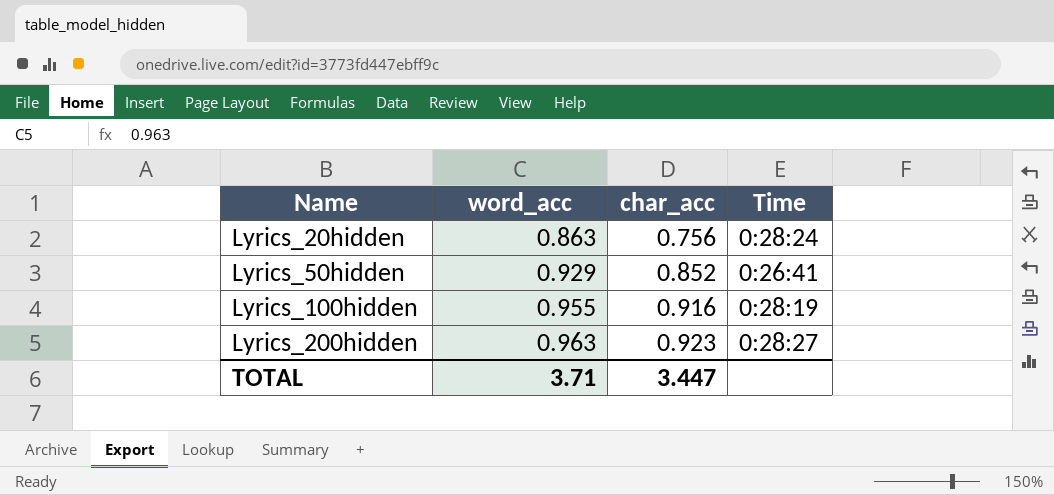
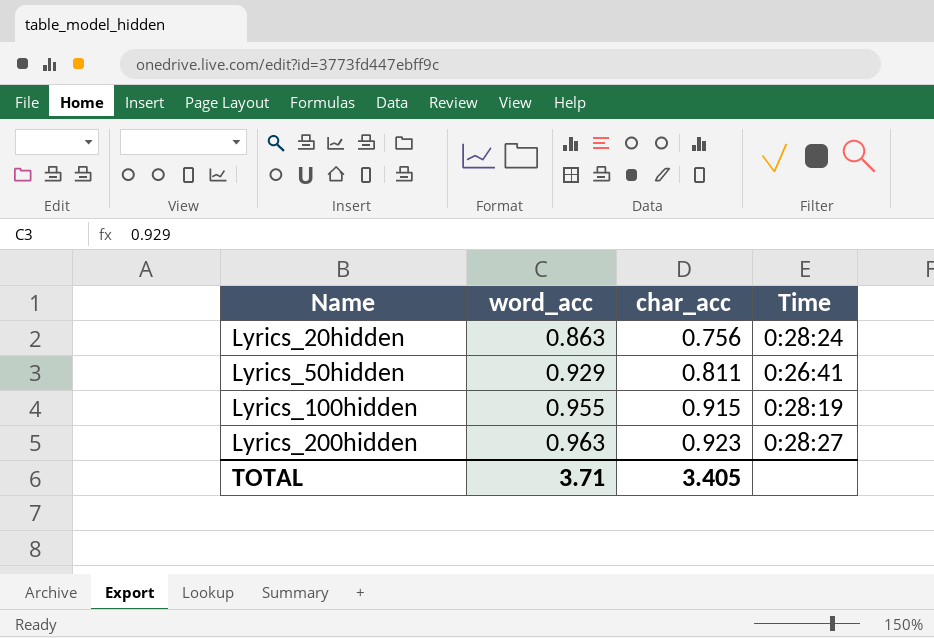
Lyrics_50hidden | char_acc: 0.852 -> 0.811
Lyrics_100hidden | char_acc: 0.916 -> 0.915
TOTAL | char_acc: 3.447 -> 3.405

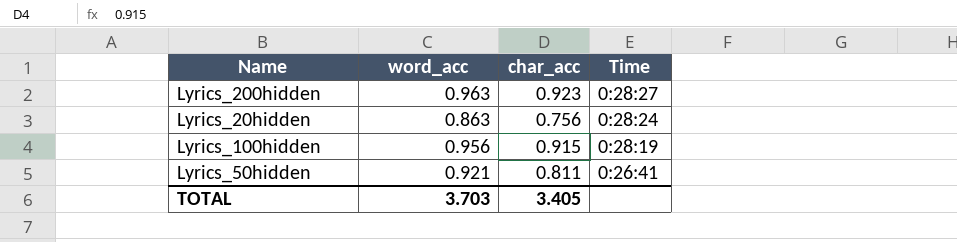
row order: Name ascending -> Time descending
Lyrics_100hidden | word_acc: 0.955 -> 0.956
Lyrics_50hidden | word_acc: 0.929 -> 0.921
TOTAL | word_acc: 3.71 -> 3.703

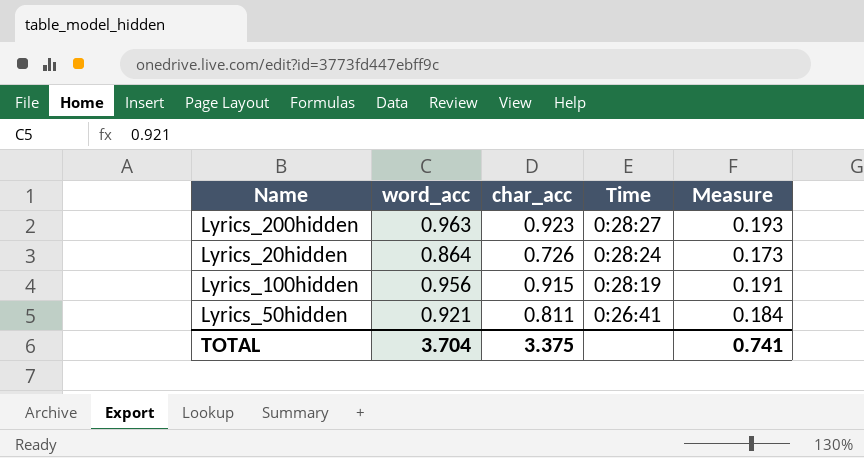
column Measure | formula: none -> [word_acc] * 0.2
Lyrics_20hidden | word_acc: 0.863 -> 0.864
Lyrics_20hidden | char_acc: 0.756 -> 0.726
TOTAL | word_acc: 3.703 -> 3.704
TOTAL | char_acc: 3.405 -> 3.375

